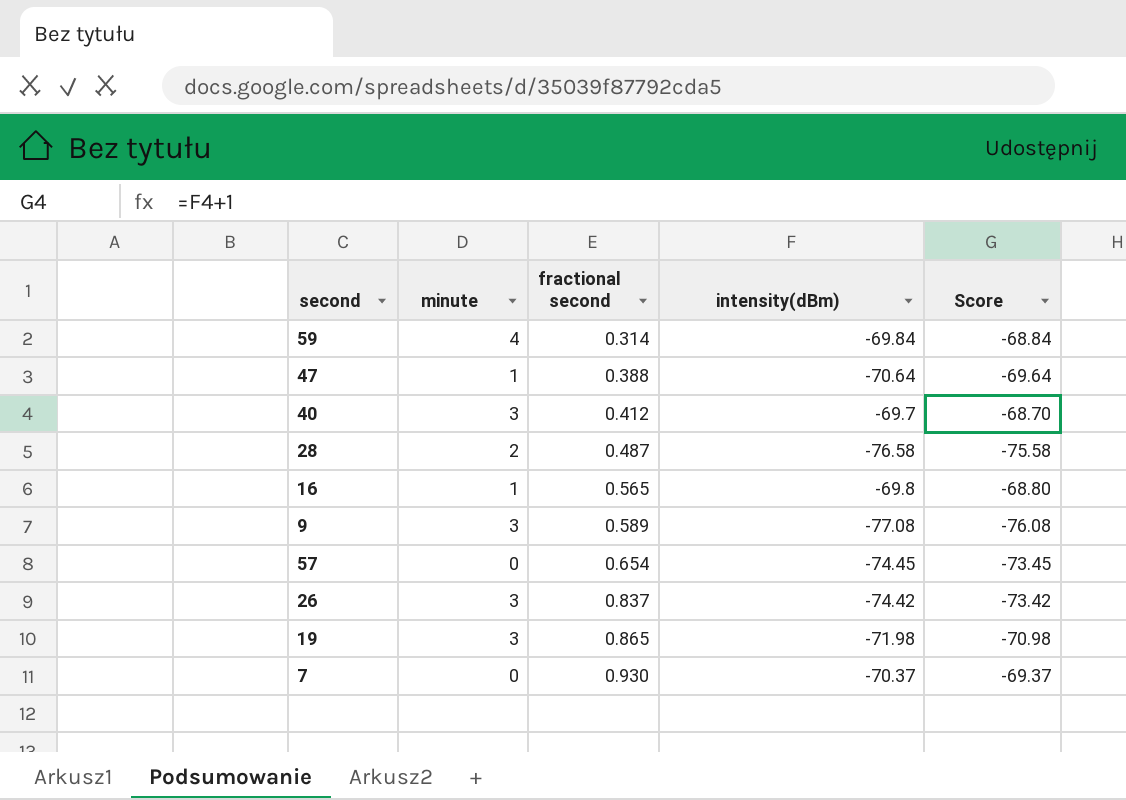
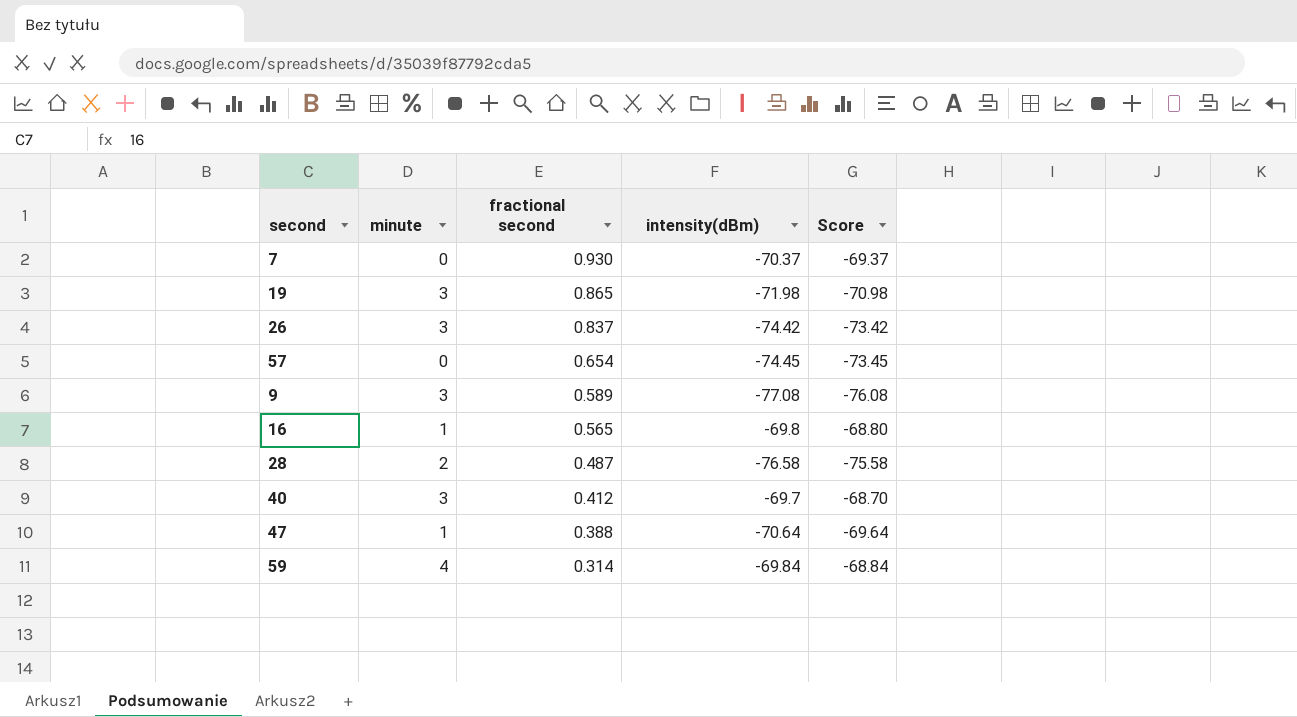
row order: fractional second ascending -> fractional second descending

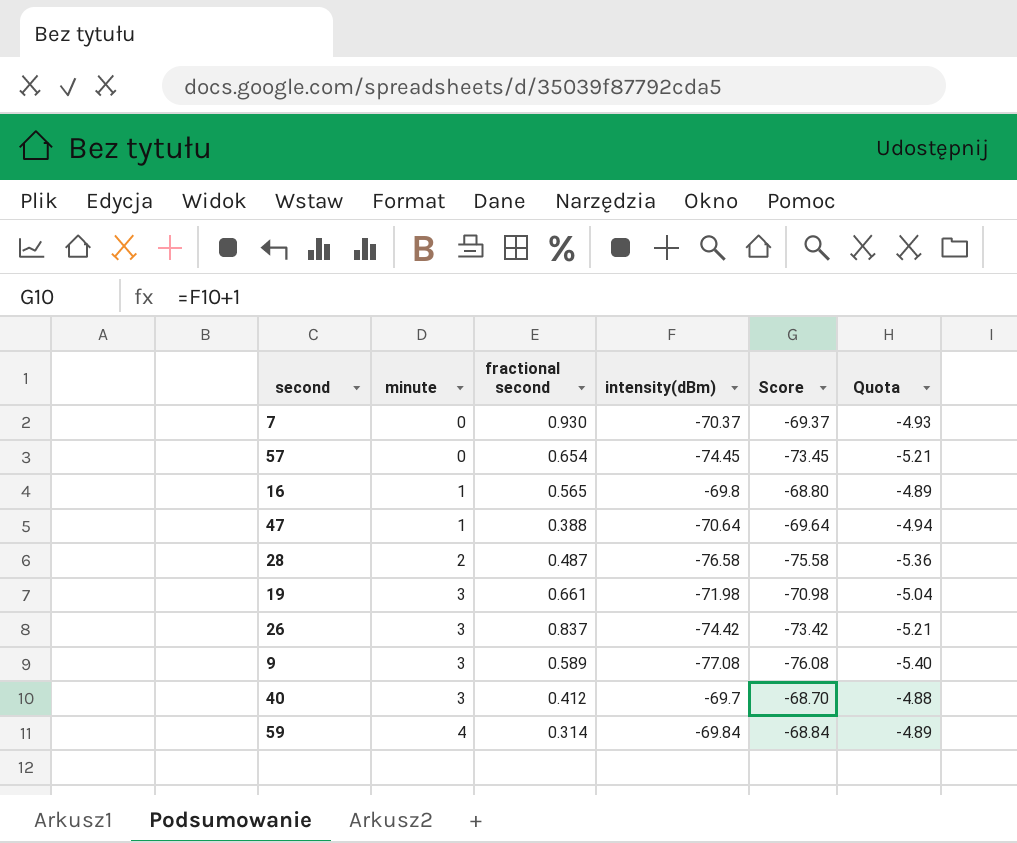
row order: fractional second descending -> minute ascending
column Quota | formula: none -> [intensity(dBm)] * 0.07
19 | fractional second: 0.865 -> 0.661

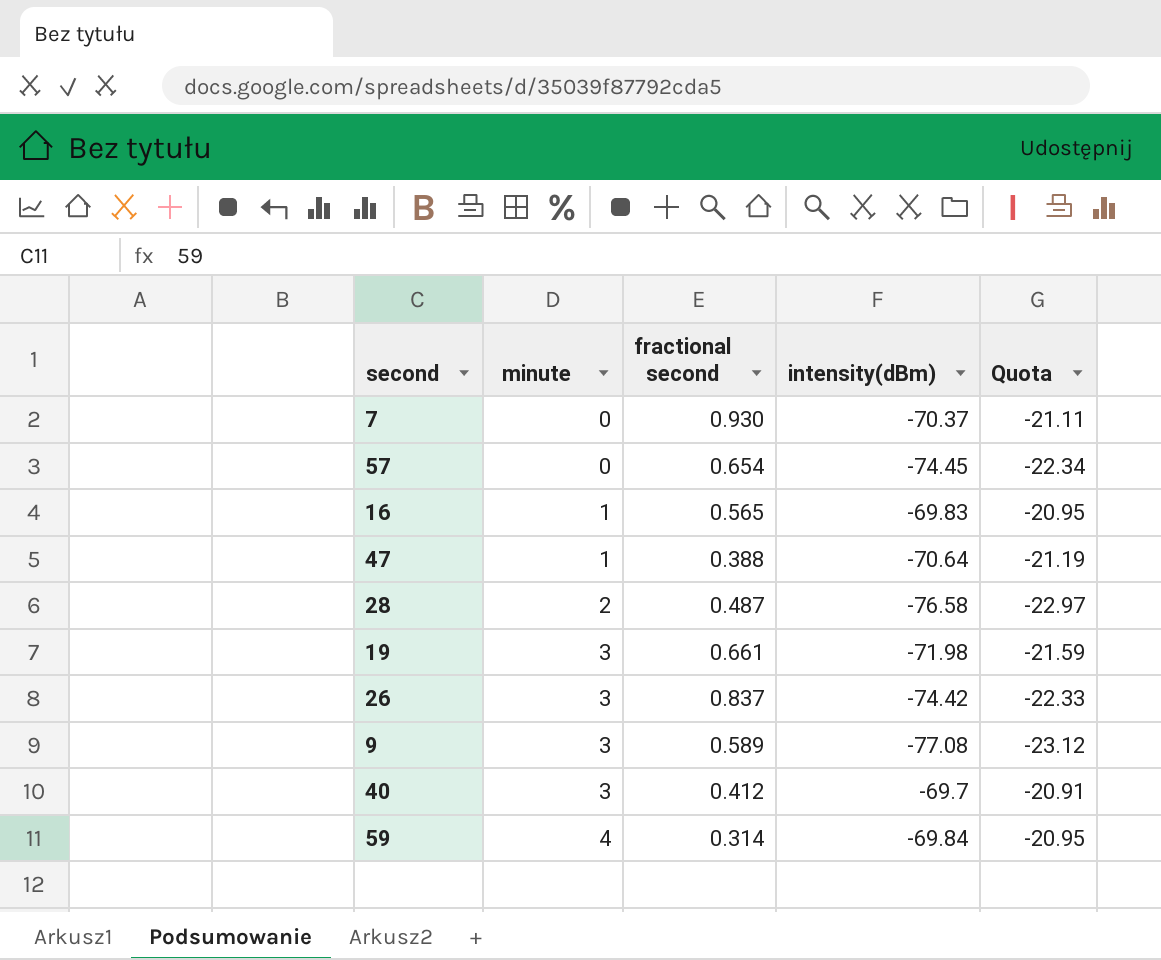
column Score | formula: [intensity(dBm)] + 1 -> none
column Quota | formula: [intensity(dBm)] * 0.07 -> [intensity(dBm)] * 0.3
16 | intensity(dBm): -69.8 -> -69.83

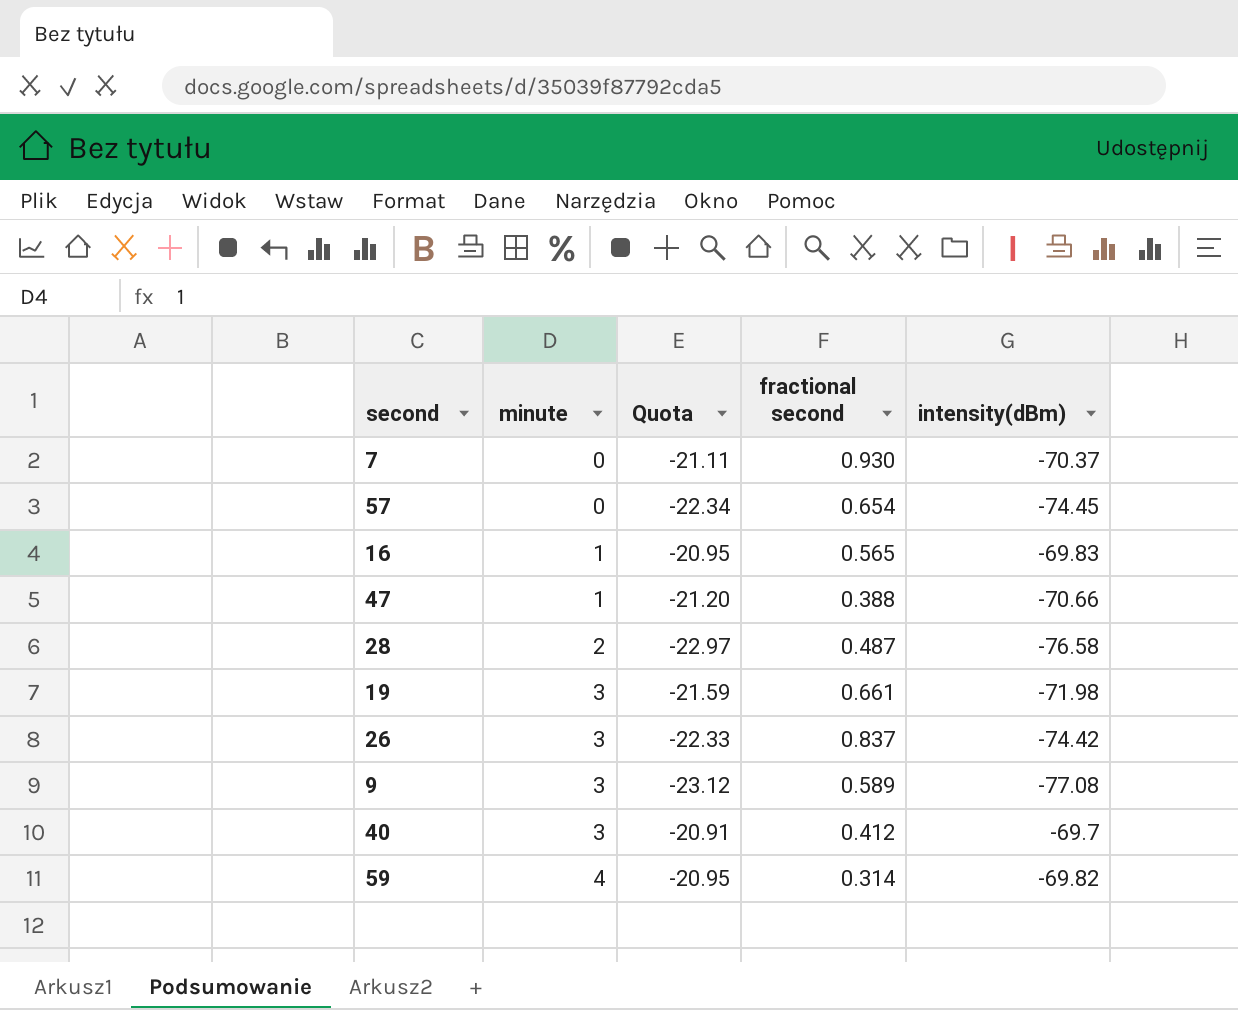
column Quota | position: 5 -> 3
47 | Quota: -21.19 -> -21.20
47 | intensity(dBm): -70.64 -> -70.66
59 | intensity(dBm): -69.84 -> -69.82

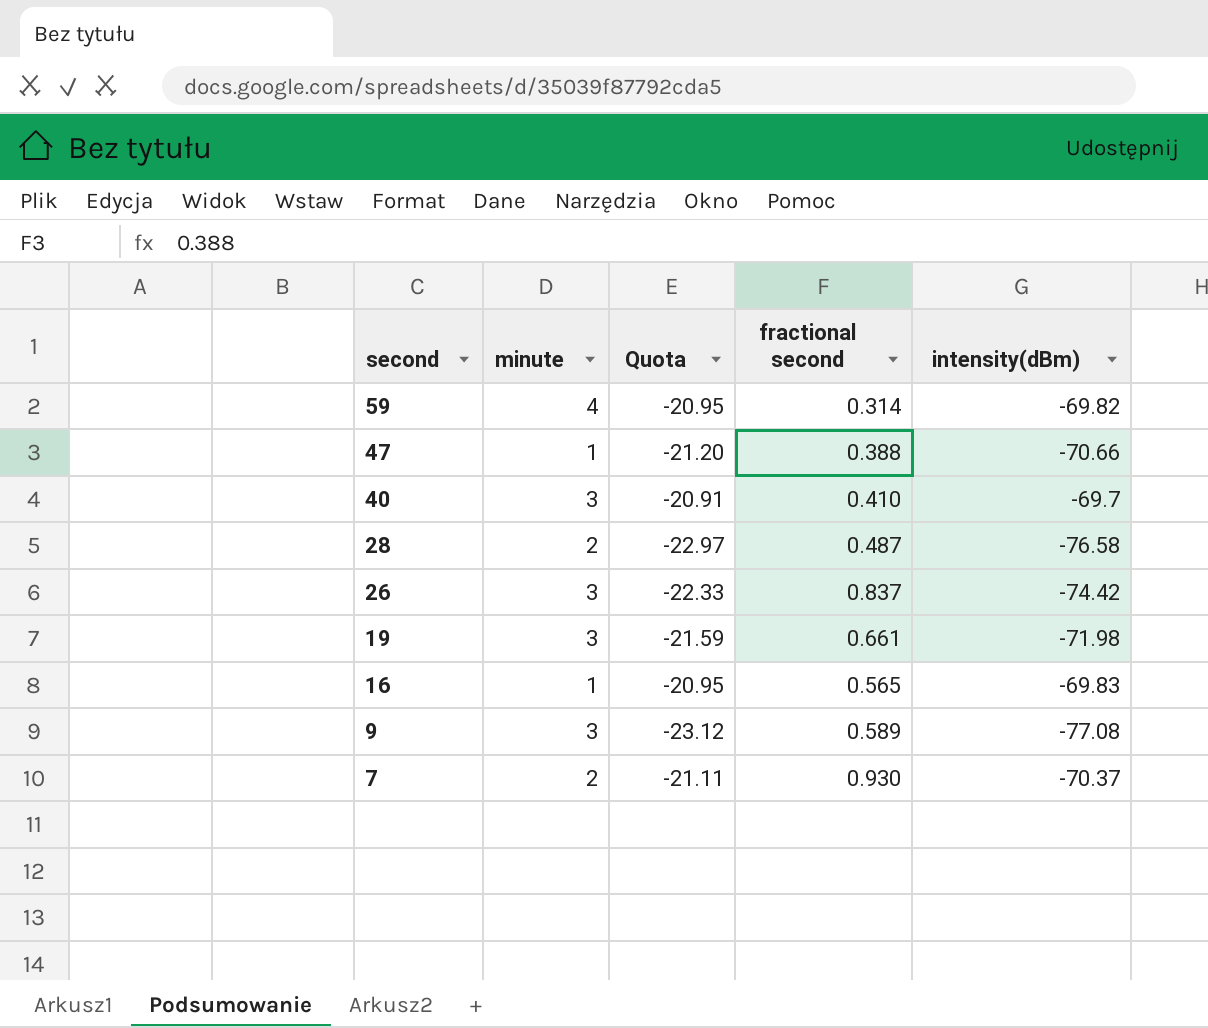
row order: minute ascending -> second descending
row 57: 0 | -22.34 | 0.654 | -74.45 -> none
40 | fractional second: 0.412 -> 0.410
7 | minute: 0 -> 2

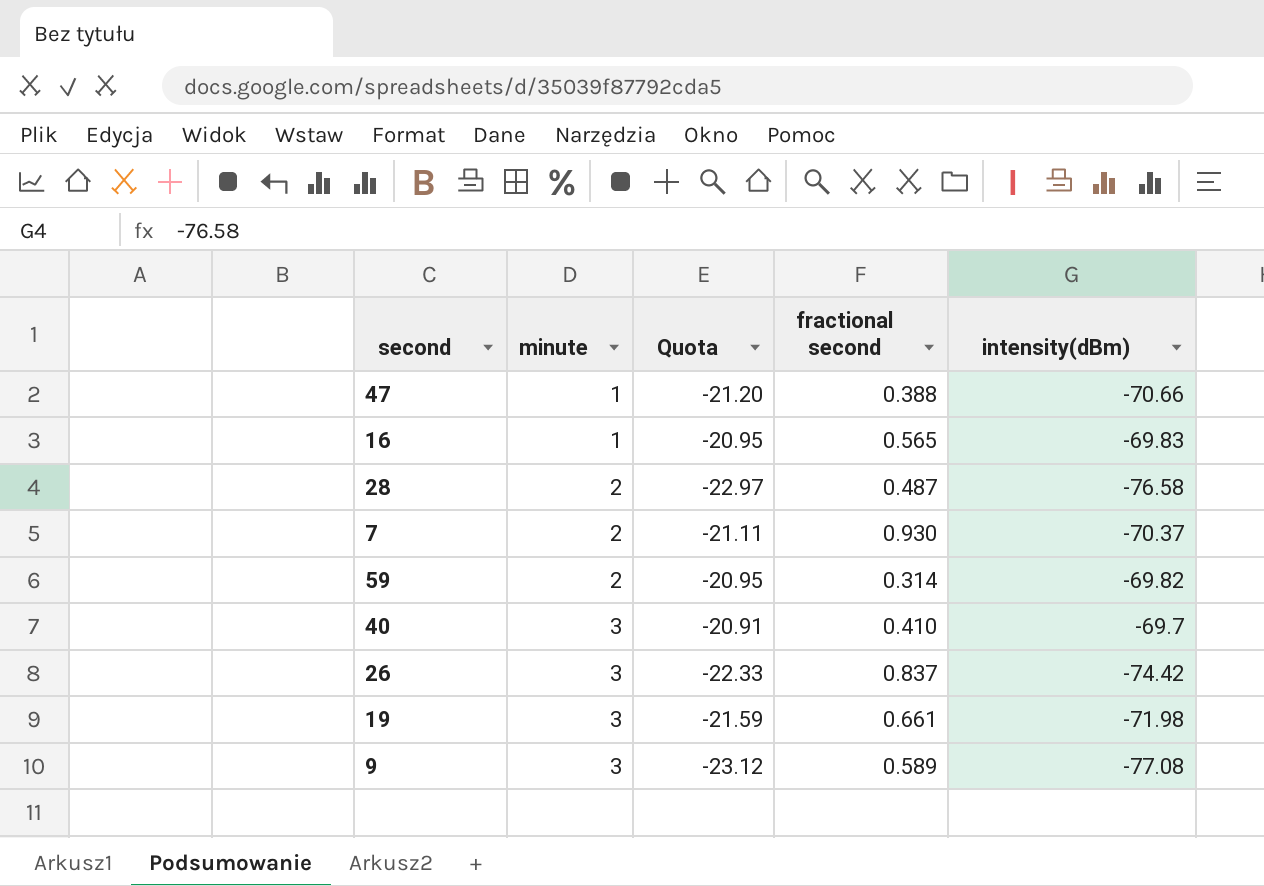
row order: second descending -> minute ascending
59 | minute: 4 -> 2

